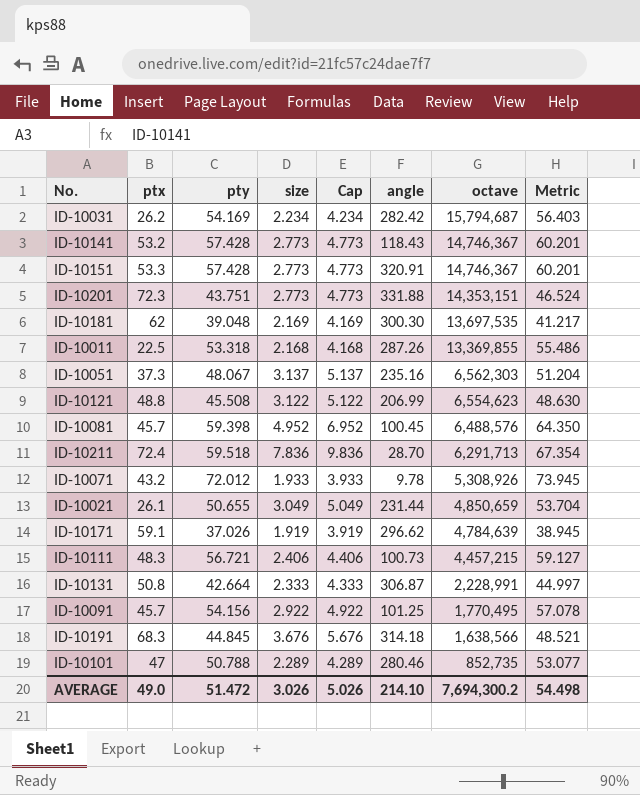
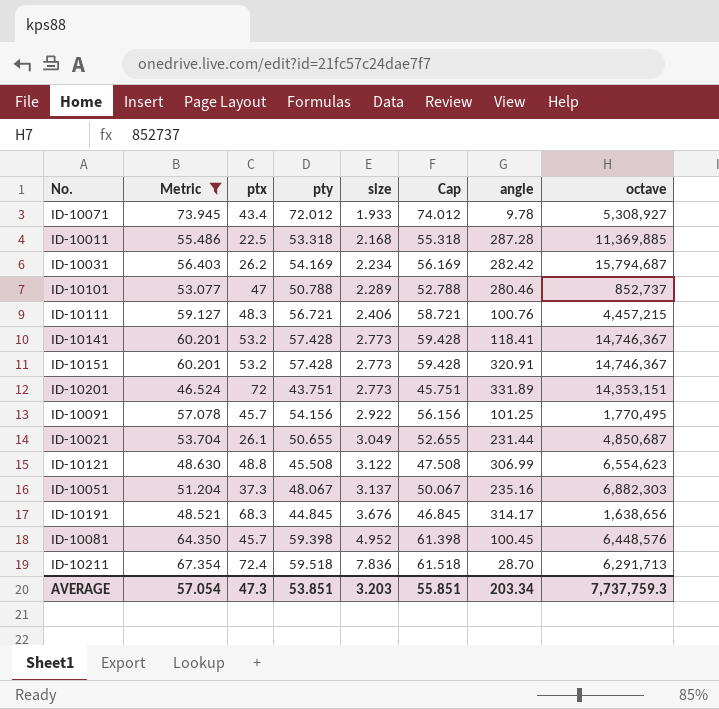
filter: none -> Metric >= 46.524
row order: octave descending -> size ascending
column Metric | position: 8 -> 2
column Cap | formula: [size] + 2 -> [pty] + 2
ID-10071 | ptx: 43.2 -> 43.4
ID-10071 | octave: 5,308,926 -> 5,308,927
ID-10011 | angle: 287.26 -> 287.28
ID-10011 | octave: 13,369,855 -> 11,369,885
ID-10101 | octave: 852,735 -> 852,737
ID-10111 | angle: 100.73 -> 100.76
ID-10141 | angle: 118.43 -> 118.41
ID-10151 | ptx: 53.3 -> 53.2
ID-10201 | ptx: 72.3 -> 72
ID-10201 | angle: 331.88 -> 331.89
ID-10021 | octave: 4,850,659 -> 4,850,687
ID-10121 | angle: 206.99 -> 306.99
ID-10051 | octave: 6,562,303 -> 6,882,303
ID-10191 | angle: 314.18 -> 314.17
ID-10191 | octave: 1,638,566 -> 1,638,656
ID-10081 | octave: 6,488,576 -> 6,448,576
AVERAGE | Metric: 54.498 -> 57.054
AVERAGE | ptx: 49.0 -> 47.3
AVERAGE | pty: 51.472 -> 53.851
AVERAGE | size: 3.026 -> 3.203
AVERAGE | Cap: 5.026 -> 55.851
AVERAGE | angle: 214.10 -> 203.34
AVERAGE | octave: 7,694,300.2 -> 7,737,759.3

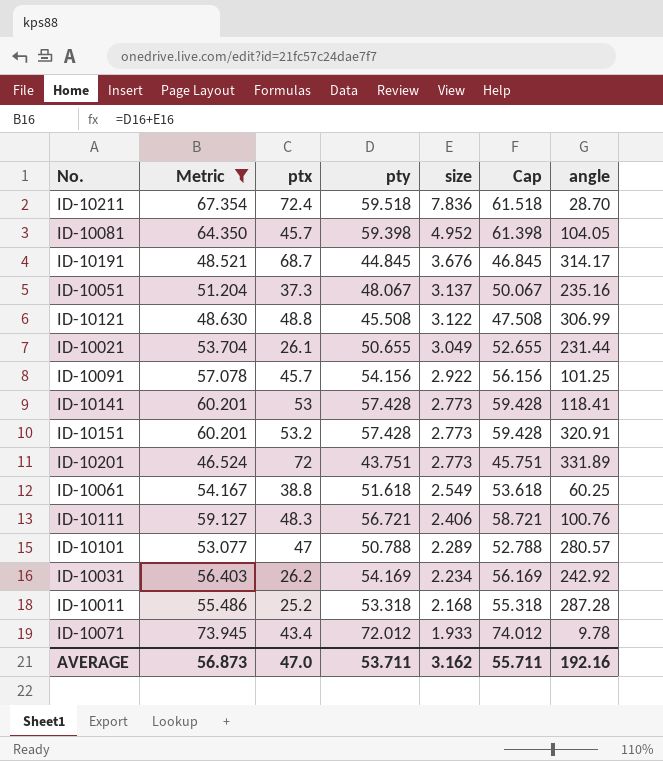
row order: size ascending -> size descending
column octave | position: 8 -> none
ID-10081 | angle: 100.45 -> 104.05
ID-10191 | ptx: 68.3 -> 68.7
ID-10141 | ptx: 53.2 -> 53
row ID-10061: none -> 54.167 | 38.8 | 51.618 | 2.549 | 53.618 | 60.25
ID-10101 | angle: 280.46 -> 280.57
ID-10031 | angle: 282.42 -> 242.92
ID-10011 | ptx: 22.5 -> 25.2
AVERAGE | Metric: 57.054 -> 56.873
AVERAGE | ptx: 47.3 -> 47.0
AVERAGE | pty: 53.851 -> 53.711
AVERAGE | size: 3.203 -> 3.162
AVERAGE | Cap: 55.851 -> 55.711
AVERAGE | angle: 203.34 -> 192.16

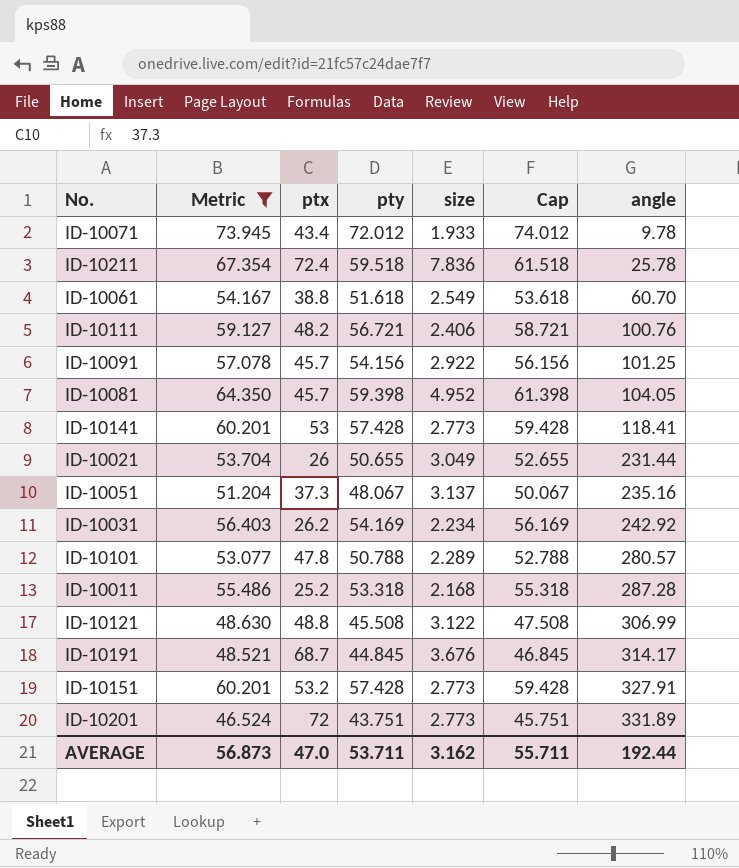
row order: size descending -> angle ascending
ID-10211 | angle: 28.70 -> 25.78
ID-10061 | angle: 60.25 -> 60.70
ID-10111 | ptx: 48.3 -> 48.2
ID-10021 | ptx: 26.1 -> 26
ID-10101 | ptx: 47 -> 47.8
ID-10151 | angle: 320.91 -> 327.91
AVERAGE | angle: 192.16 -> 192.44

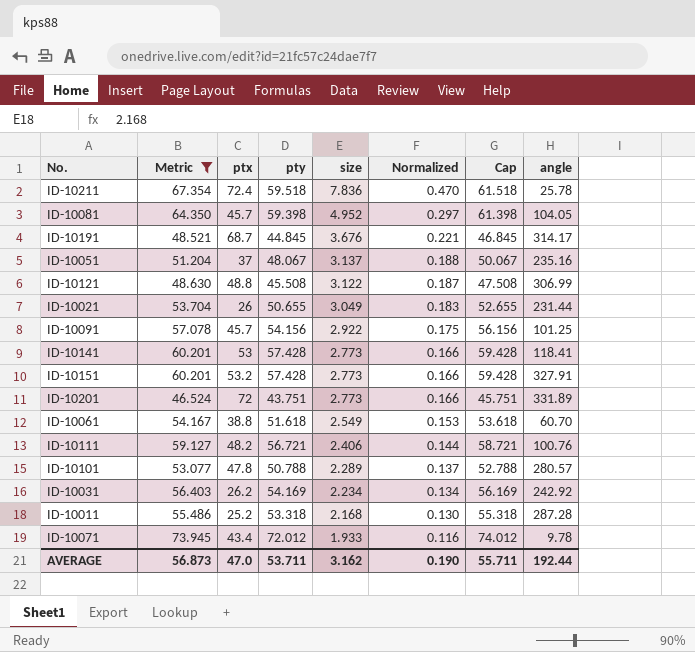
row order: angle ascending -> size descending
column Normalized | formula: none -> [size] * 0.06
ID-10051 | ptx: 37.3 -> 37

